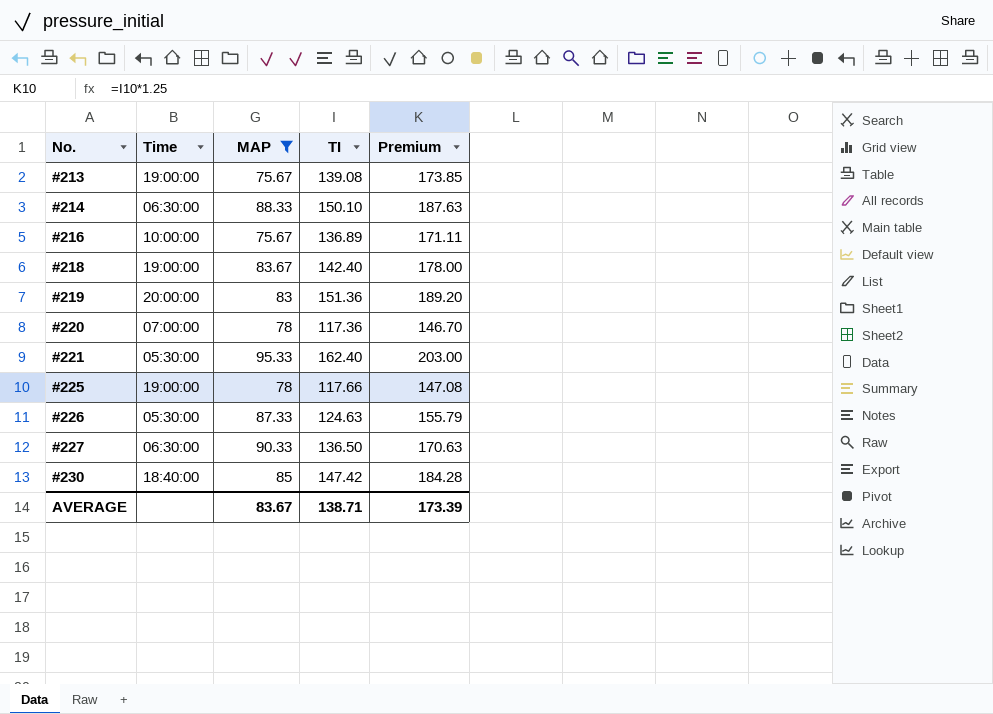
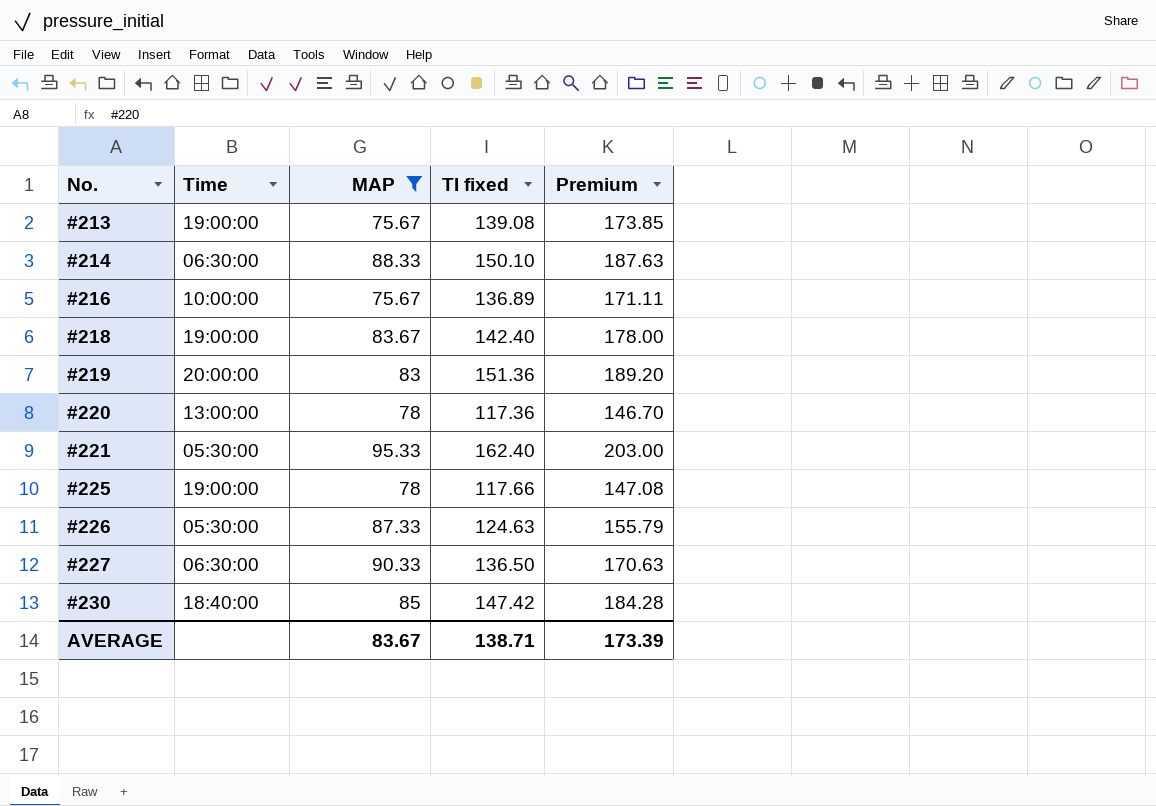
column name: TI -> TI fixed
#220 | Time: 07:00:00 -> 13:00:00

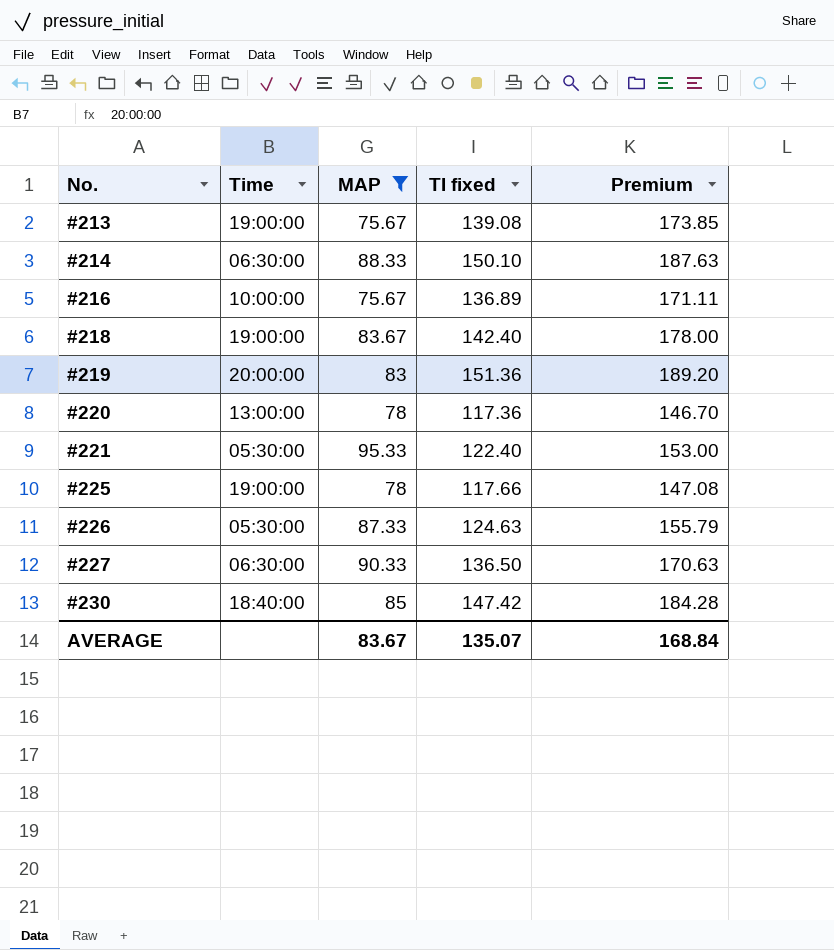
#221 | TI fixed: 162.40 -> 122.40
#221 | Premium: 203.00 -> 153.00
AVERAGE | TI fixed: 138.71 -> 135.07
AVERAGE | Premium: 173.39 -> 168.84

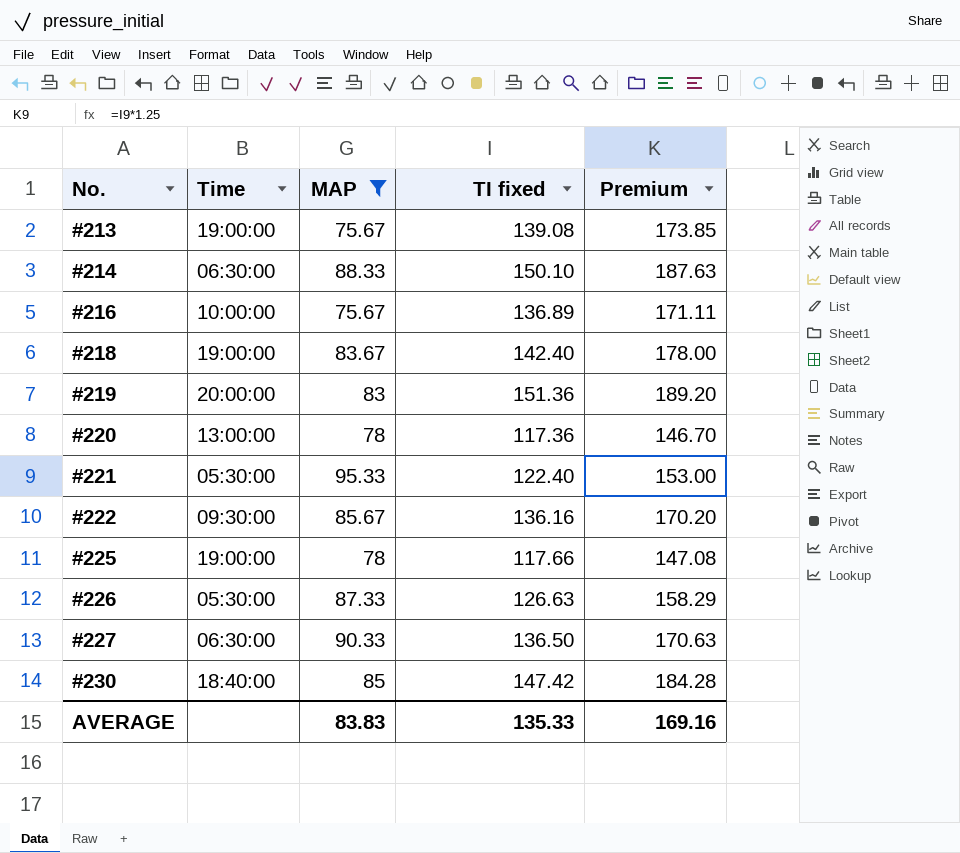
row #222: none -> 09:30:00 | 85.67 | 136.16 | 170.20
#226 | TI fixed: 124.63 -> 126.63
#226 | Premium: 155.79 -> 158.29
AVERAGE | MAP: 83.67 -> 83.83
AVERAGE | TI fixed: 135.07 -> 135.33
AVERAGE | Premium: 168.84 -> 169.16

